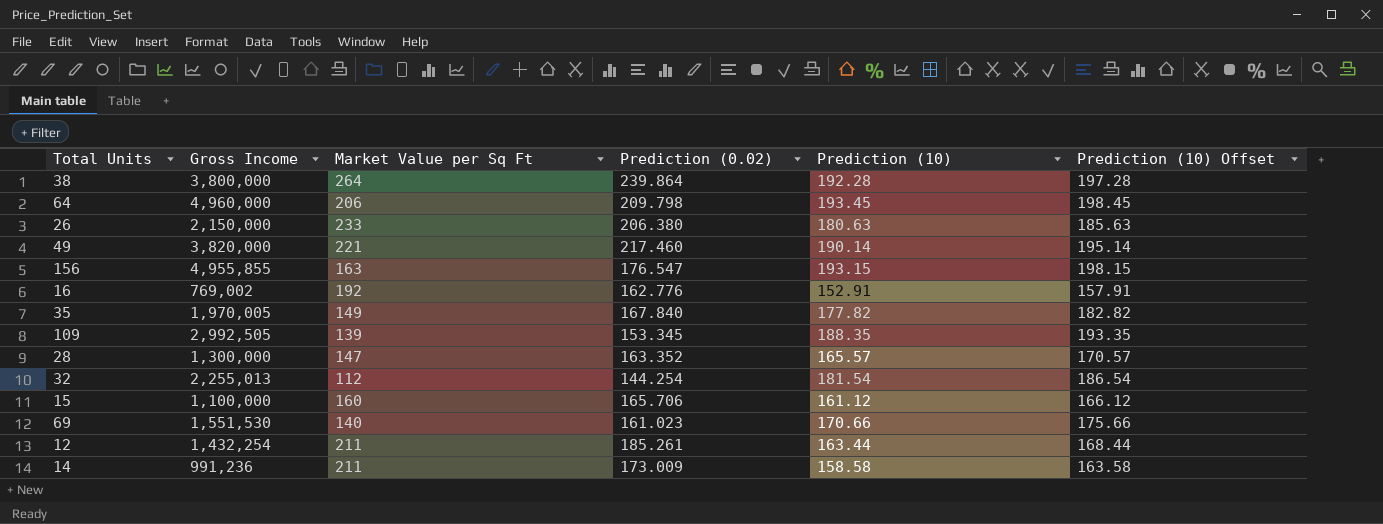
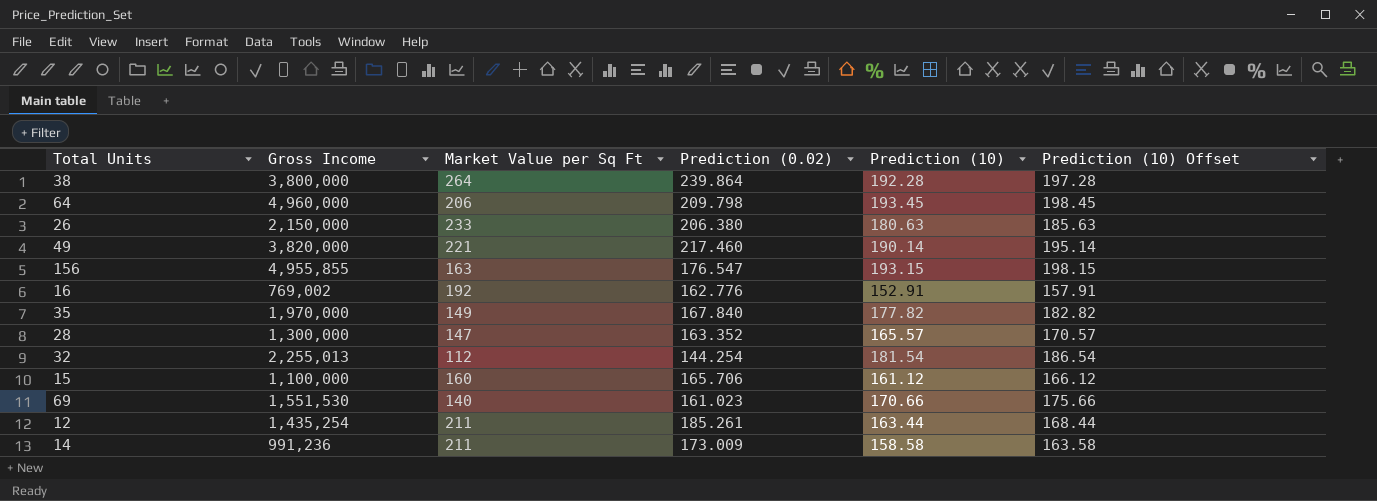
row 109: 2,992,505 | 139 | 153.345 | 188.35 | 193.35 -> none
35 | Gross Income: 1,970,005 -> 1,970,000
12 | Gross Income: 1,432,254 -> 1,435,254

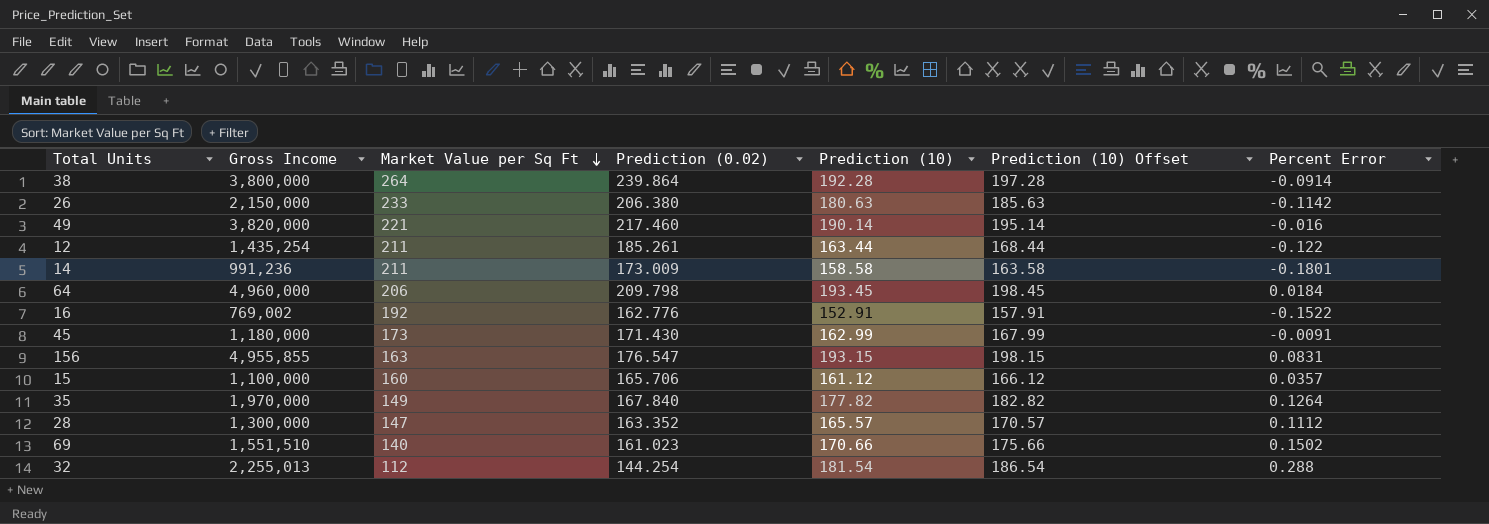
row order: none -> Market Value per Sq Ft descending
column Percent Error | formula: none -> ([Prediction (0.02)] - [Market Value per Sq Ft]) / [Market Value per Sq Ft]
row 45: none -> 1,180,000 | 173 | 171.430 | 162.99 | 167.99 | -0.0091
69 | Gross Income: 1,551,530 -> 1,551,510

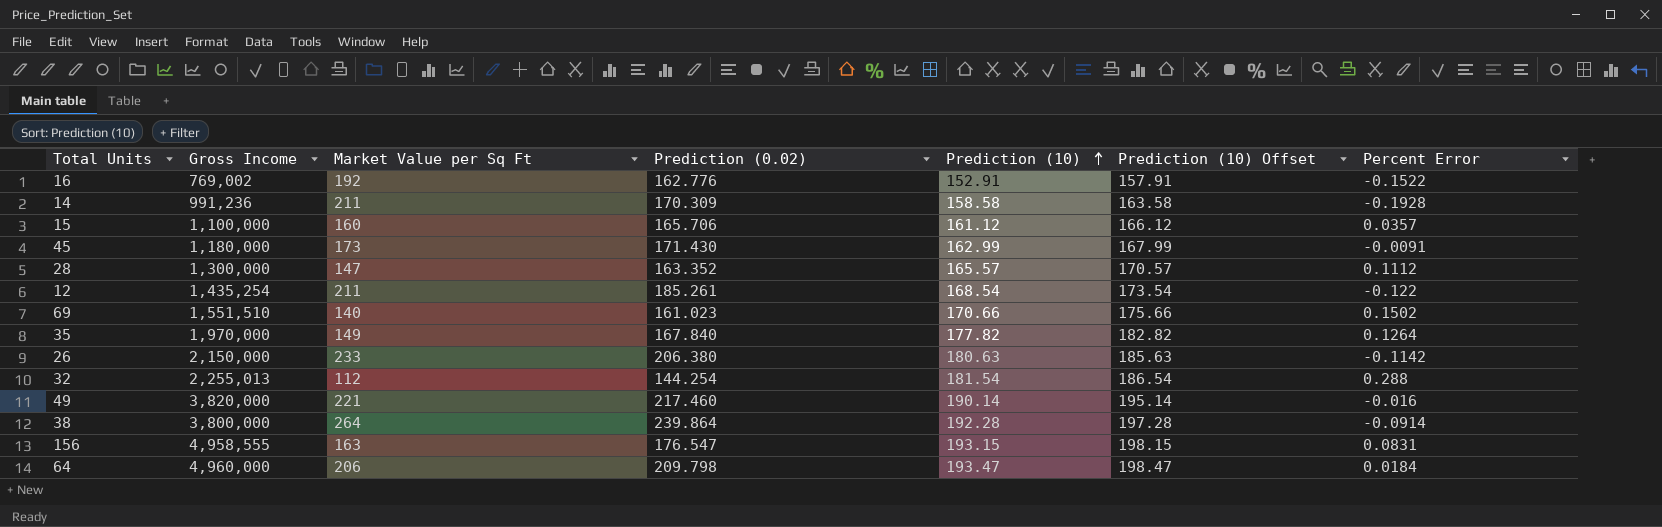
row order: Market Value per Sq Ft descending -> Prediction (10) ascending
14 | Prediction (0.02): 173.009 -> 170.309
14 | Percent Error: -0.1801 -> -0.1928
12 | Prediction (10): 163.44 -> 168.54
12 | Prediction (10) Offset: 168.44 -> 173.54
156 | Gross Income: 4,955,855 -> 4,958,555
64 | Prediction (10): 193.45 -> 193.47
64 | Prediction (10) Offset: 198.45 -> 198.47

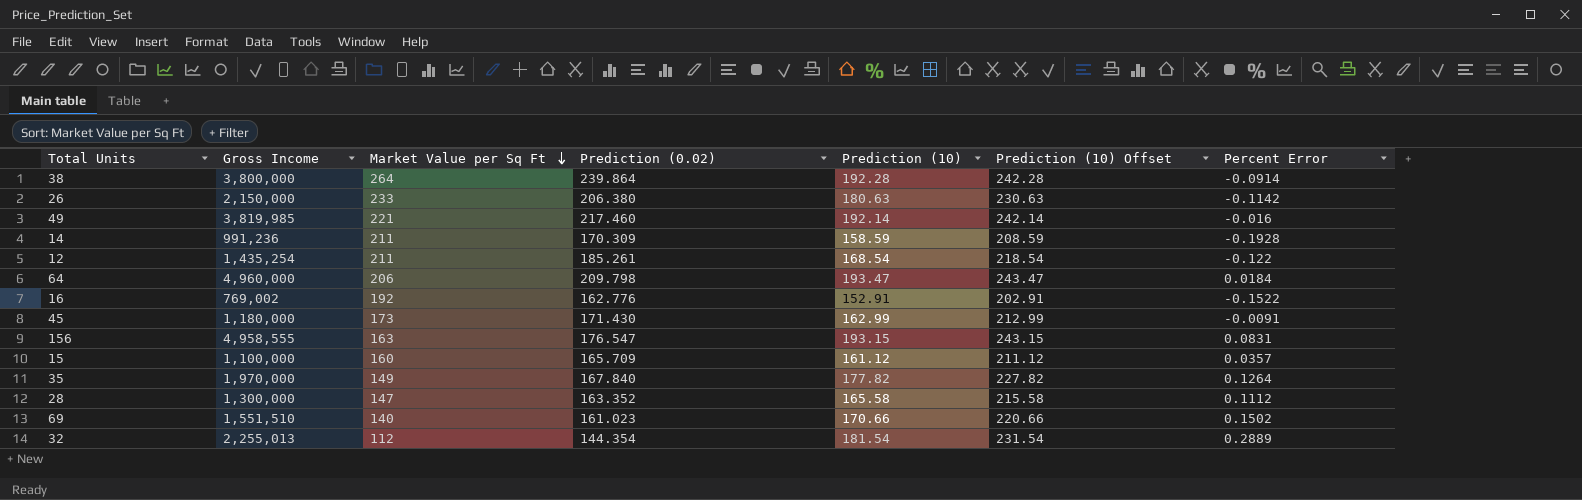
row order: Prediction (10) ascending -> Market Value per Sq Ft descending
column Prediction (10) Offset | formula: [Prediction (10)] + 5 -> [Prediction (10)] + 50
49 | Gross Income: 3,820,000 -> 3,819,985
49 | Prediction (10): 190.14 -> 192.14
14 | Prediction (10): 158.58 -> 158.59
15 | Prediction (0.02): 165.706 -> 165.709
28 | Prediction (10): 165.57 -> 165.58
32 | Prediction (0.02): 144.254 -> 144.354
32 | Percent Error: 0.288 -> 0.2889

